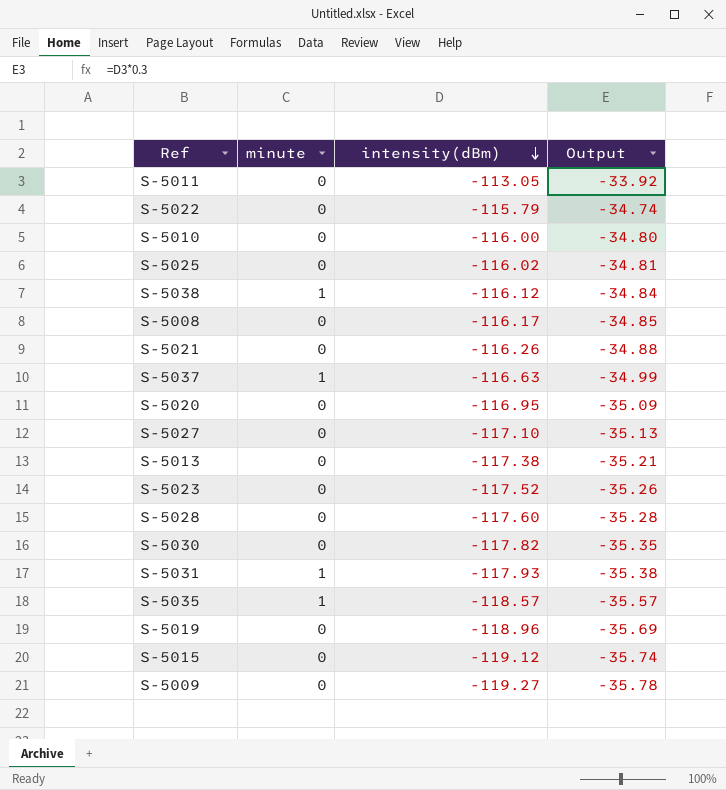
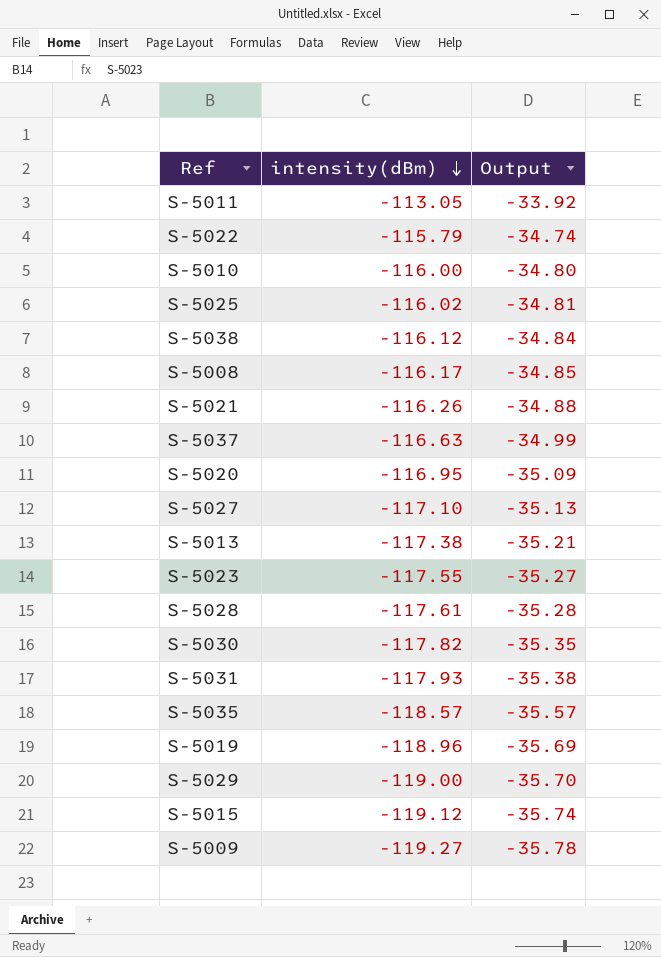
column minute | position: 2 -> none
S-5023 | intensity(dBm): -117.52 -> -117.55
S-5023 | Output: -35.26 -> -35.27
S-5028 | intensity(dBm): -117.60 -> -117.61
row S-5029: none -> -119.00 | -35.70

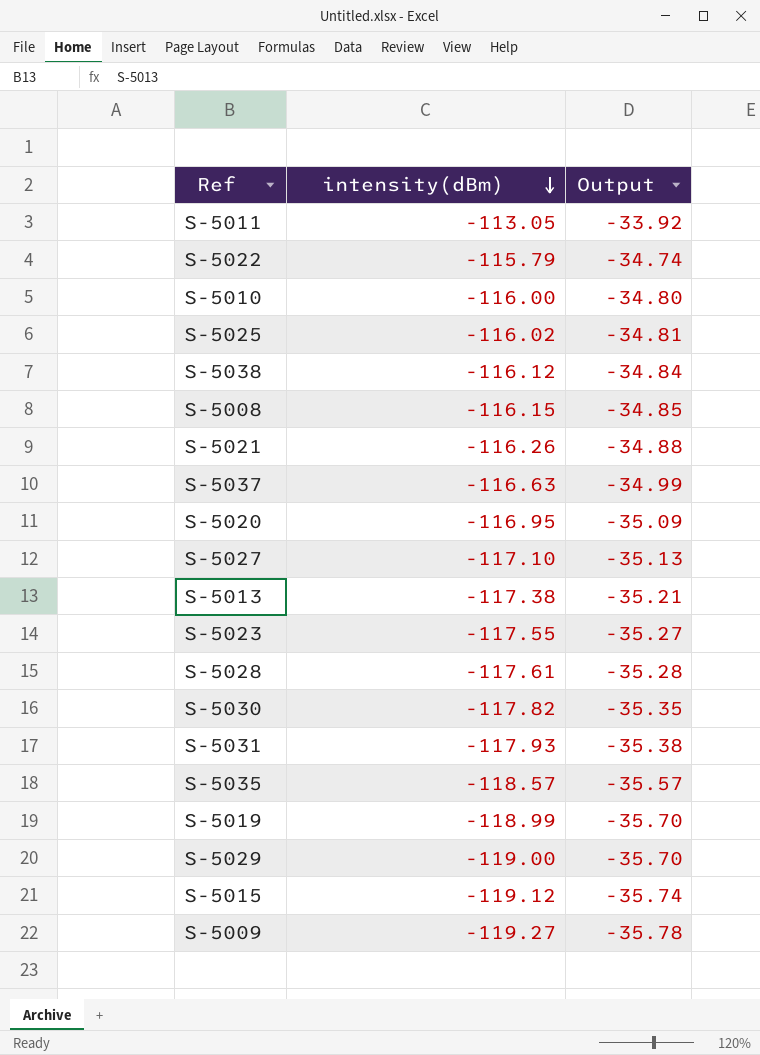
S-5008 | intensity(dBm): -116.17 -> -116.15
S-5019 | intensity(dBm): -118.96 -> -118.99
S-5019 | Output: -35.69 -> -35.70

